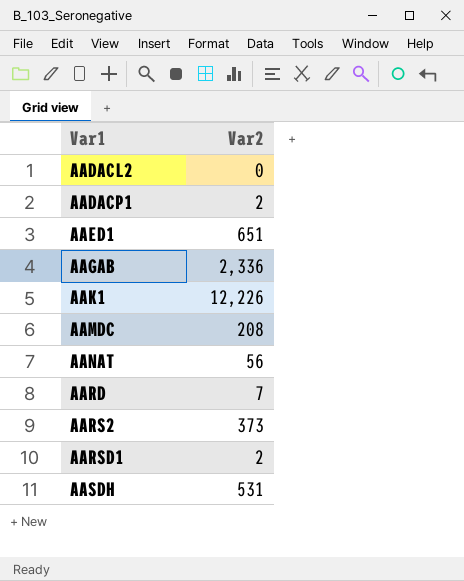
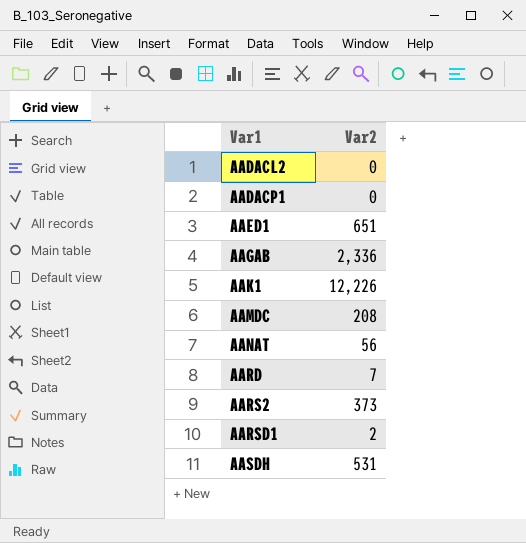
AADACP1 | Var2: 2 -> 0

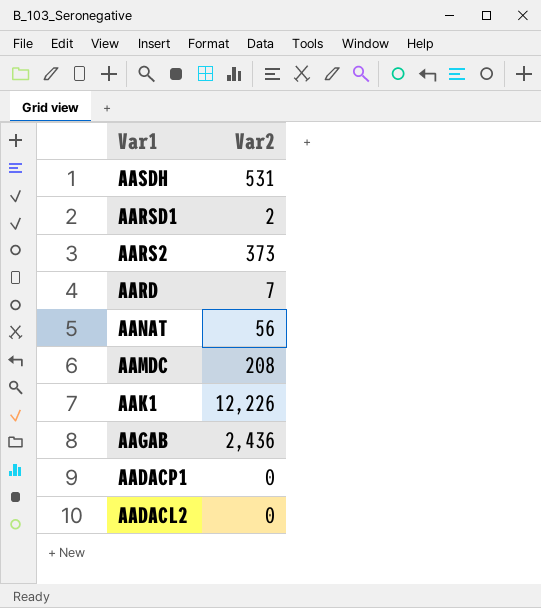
row order: Var1 ascending -> Var1 descending
row AAED1: 651 -> none
AAGAB | Var2: 2,336 -> 2,436

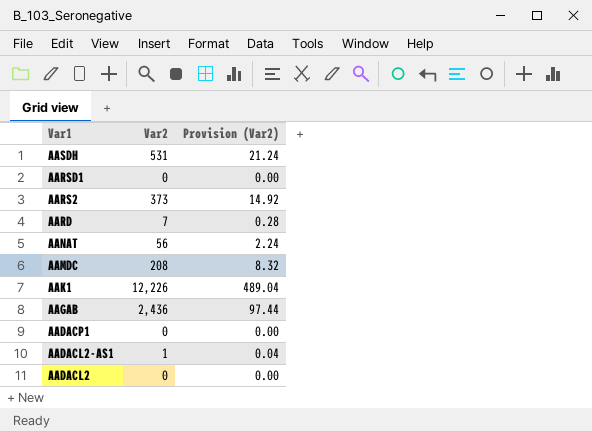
column Provision (Var2) | formula: none -> [Var2] * 0.04
AARSD1 | Var2: 2 -> 0
row AADACL2-AS1: none -> 1 | 0.04

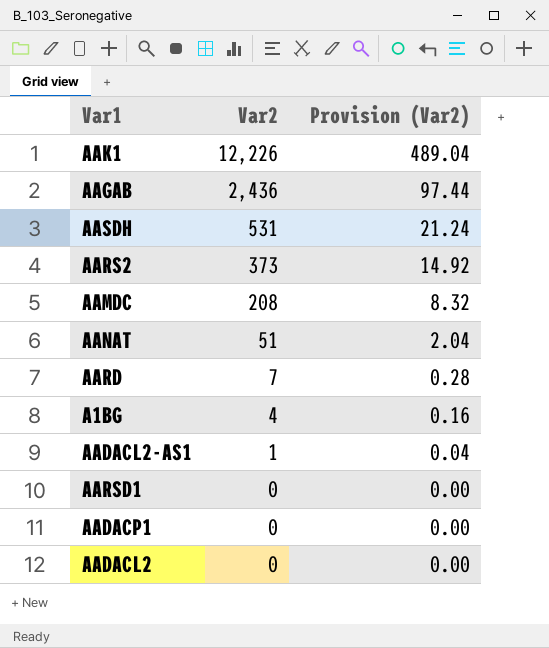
row order: Var1 descending -> Var2 descending
AANAT | Var2: 56 -> 51
AANAT | Provision (Var2): 2.24 -> 2.04
row A1BG: none -> 4 | 0.16

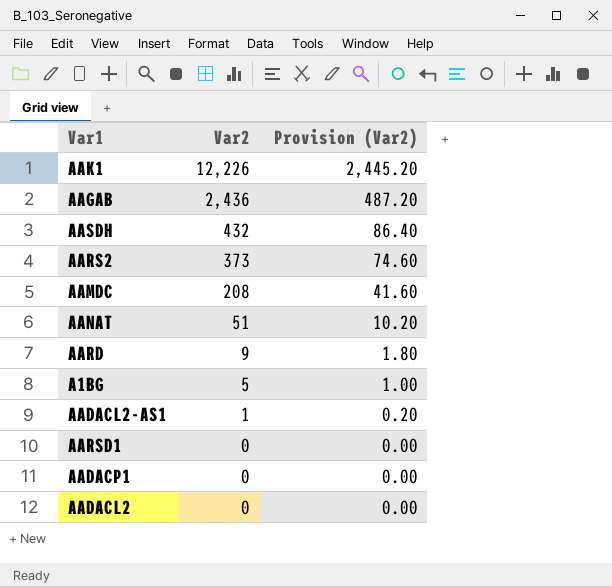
column Provision (Var2) | formula: [Var2] * 0.04 -> [Var2] * 0.2
AASDH | Var2: 531 -> 432
AARD | Var2: 7 -> 9
A1BG | Var2: 4 -> 5

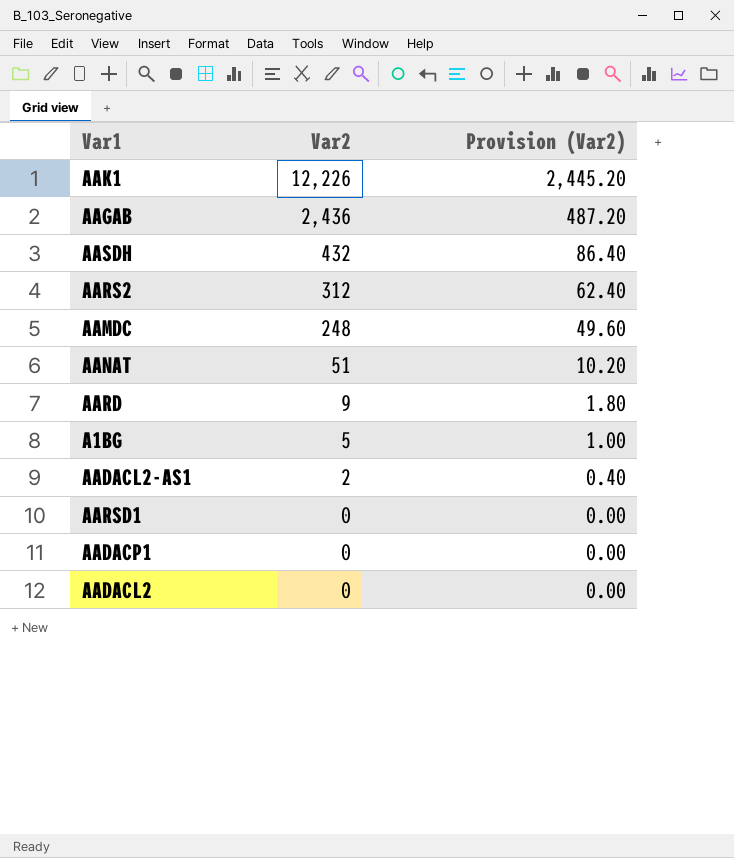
AARS2 | Var2: 373 -> 312
AARS2 | Provision (Var2): 74.60 -> 62.40
AAMDC | Var2: 208 -> 248
AAMDC | Provision (Var2): 41.60 -> 49.60
AADACL2-AS1 | Var2: 1 -> 2
AADACL2-AS1 | Provision (Var2): 0.20 -> 0.40

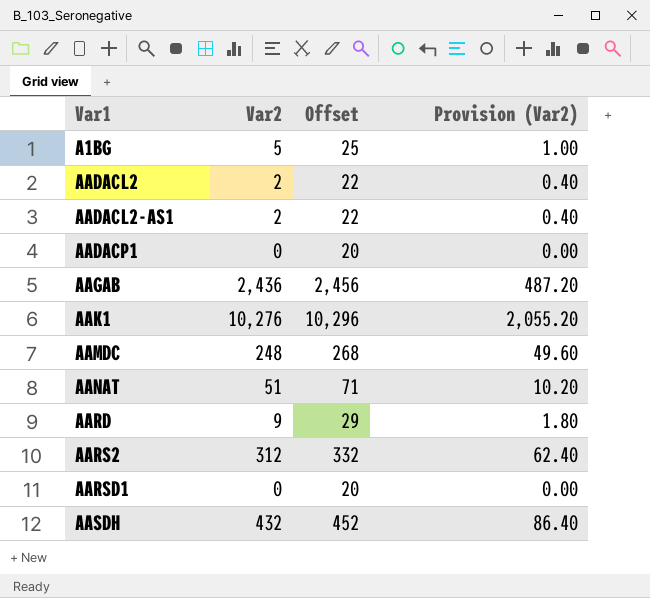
row order: Var2 descending -> Var1 ascending
column Offset | formula: none -> [Var2] + 20
AADACL2 | Var2: 0 -> 2
AADACL2 | Provision (Var2): 0.00 -> 0.40
AAK1 | Var2: 12,226 -> 10,276
AAK1 | Provision (Var2): 2,445.20 -> 2,055.20

